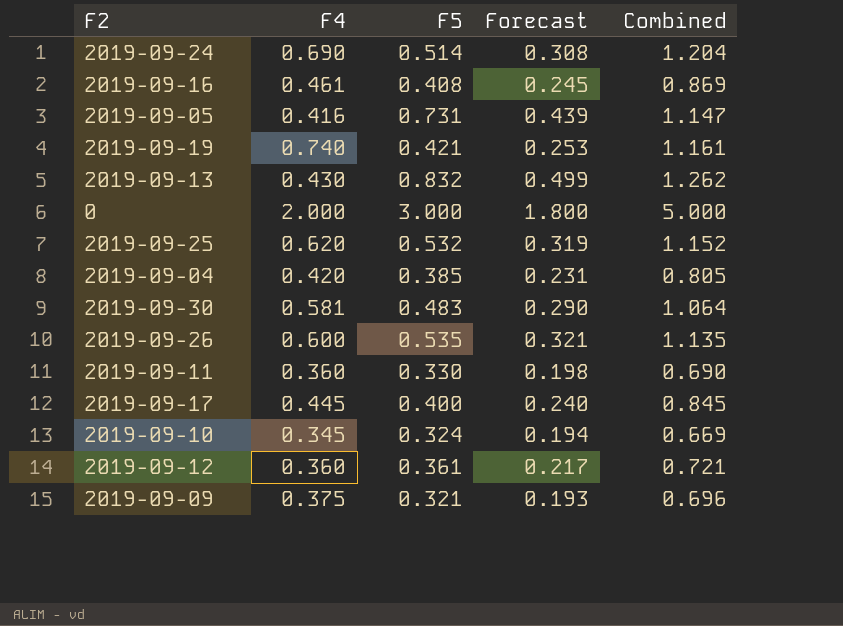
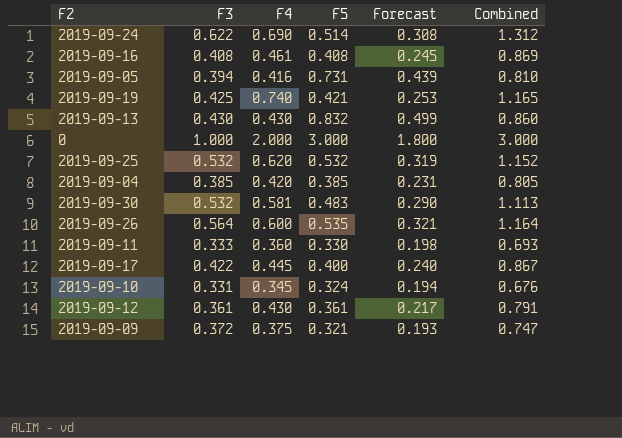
column F3 | position: none -> 2
column Combined | formula: [F4] + [F5] -> [F3] + [F4]
2019-09-12 | F4: 0.360 -> 0.430

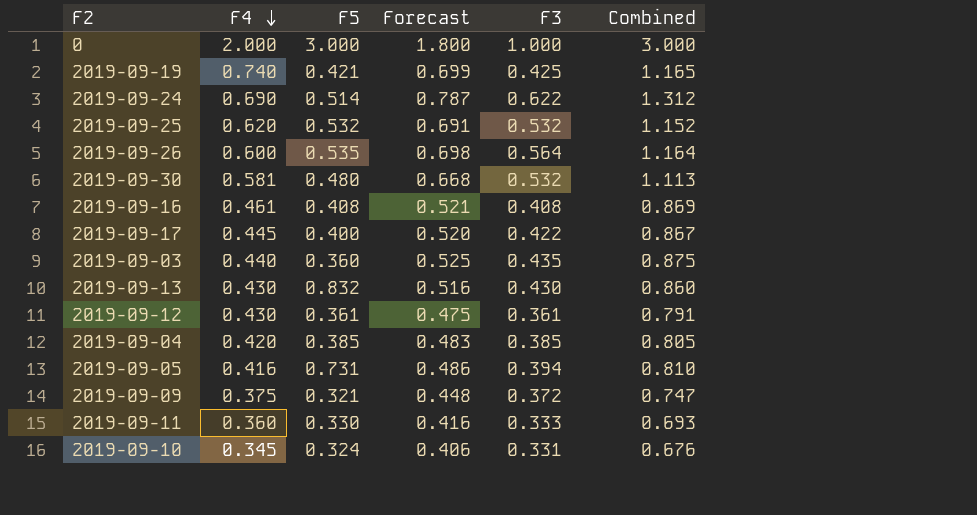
row order: none -> F4 descending
column Forecast | formula: [F5] * 0.6 -> [Combined] * 0.6
column F3 | position: 2 -> 5
2019-09-30 | F5: 0.483 -> 0.480
row 2019-09-03: none -> 0.440 | 0.360 | 0.525 | 0.435 | 0.875

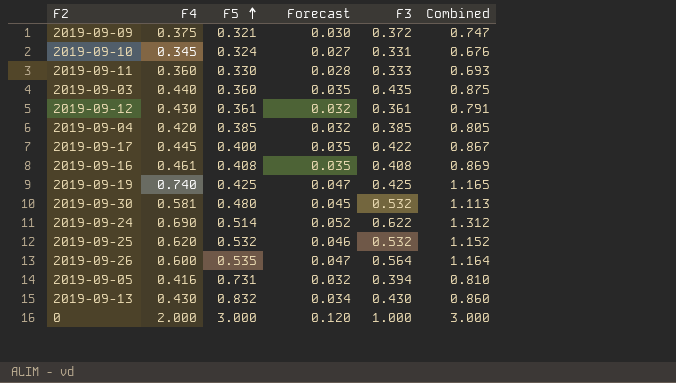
row order: F4 descending -> F5 ascending
column Forecast | formula: [Combined] * 0.6 -> [Combined] * 0.04
2019-09-19 | F5: 0.421 -> 0.425

